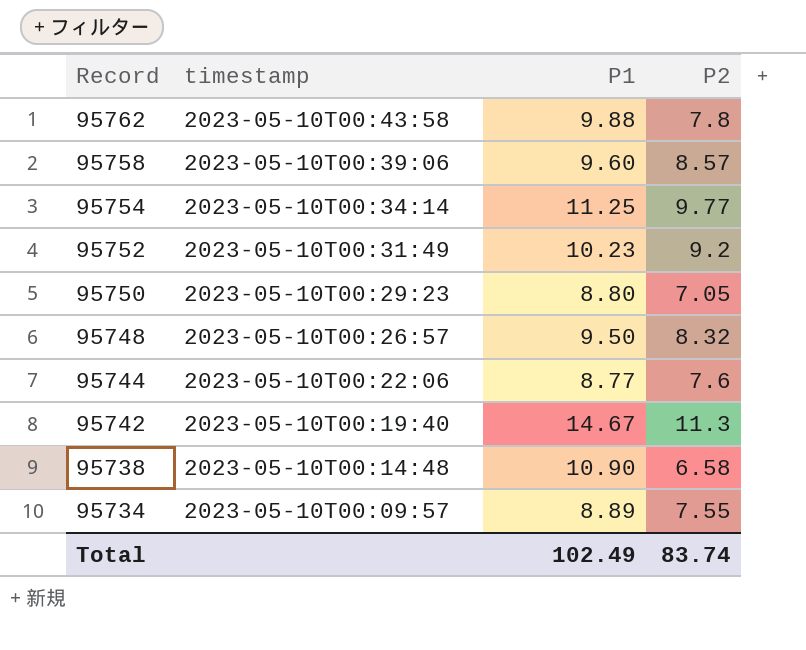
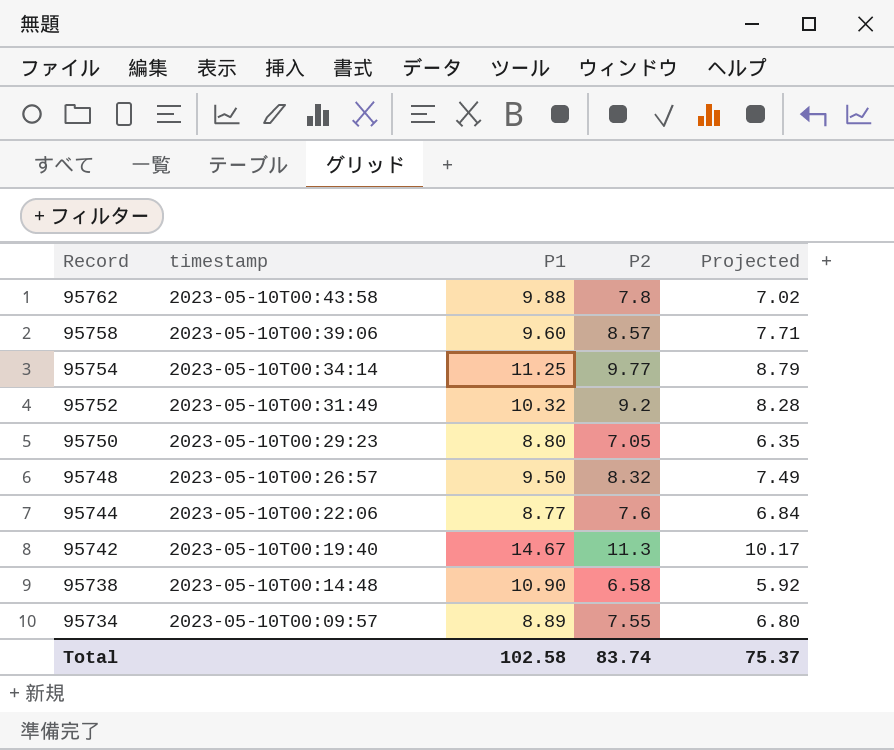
column Projected | formula: none -> [P2] * 0.9
95752 | P1: 10.23 -> 10.32
Total | P1: 102.49 -> 102.58

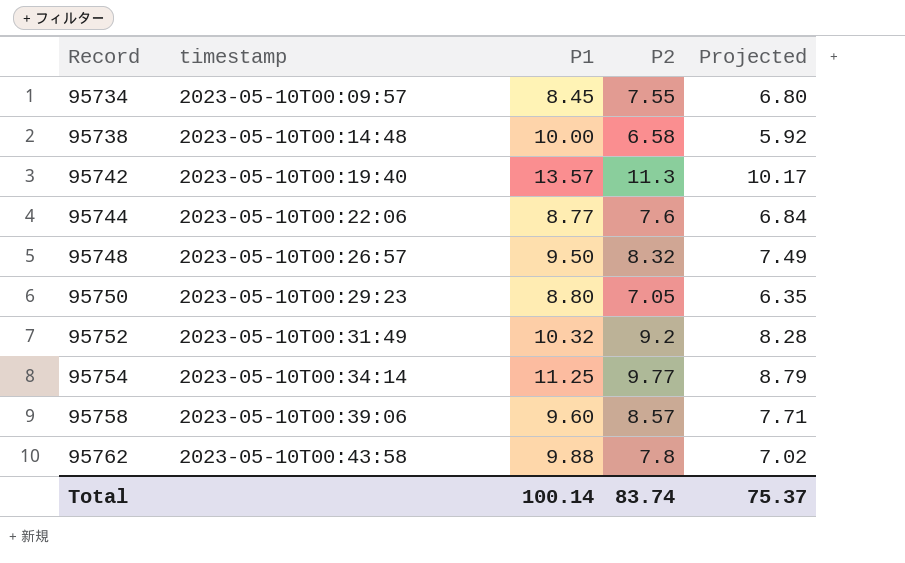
row order: Record descending -> Record ascending
95734 | P1: 8.89 -> 8.45
95738 | P1: 10.90 -> 10.00
95742 | P1: 14.67 -> 13.57
Total | P1: 102.58 -> 100.14

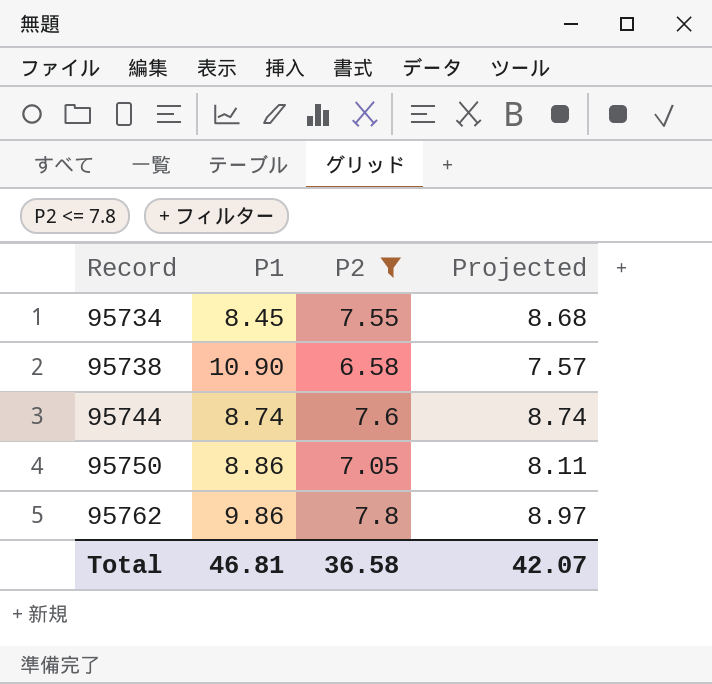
filter: none -> P2 <= 7.8
column timestamp | position: 2 -> none
column Projected | formula: [P2] * 0.9 -> [P2] * 1.15
95738 | P1: 10.00 -> 10.90
95744 | P1: 8.77 -> 8.74
95750 | P1: 8.80 -> 8.86
95762 | P1: 9.88 -> 9.86
Total | P1: 100.14 -> 46.81
Total | P2: 83.74 -> 36.58
Total | Projected: 75.37 -> 42.07

